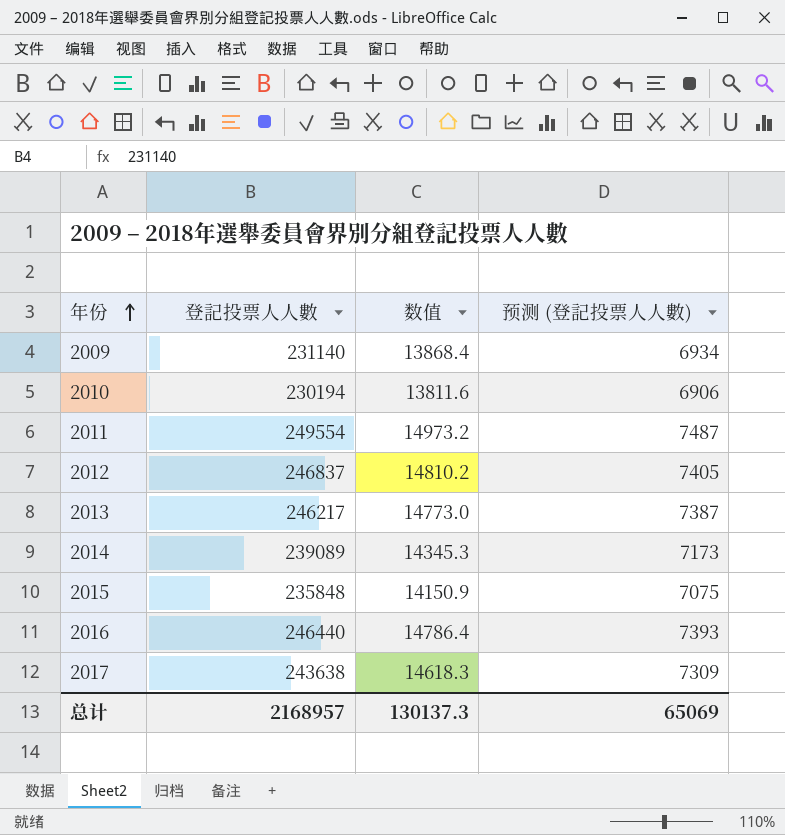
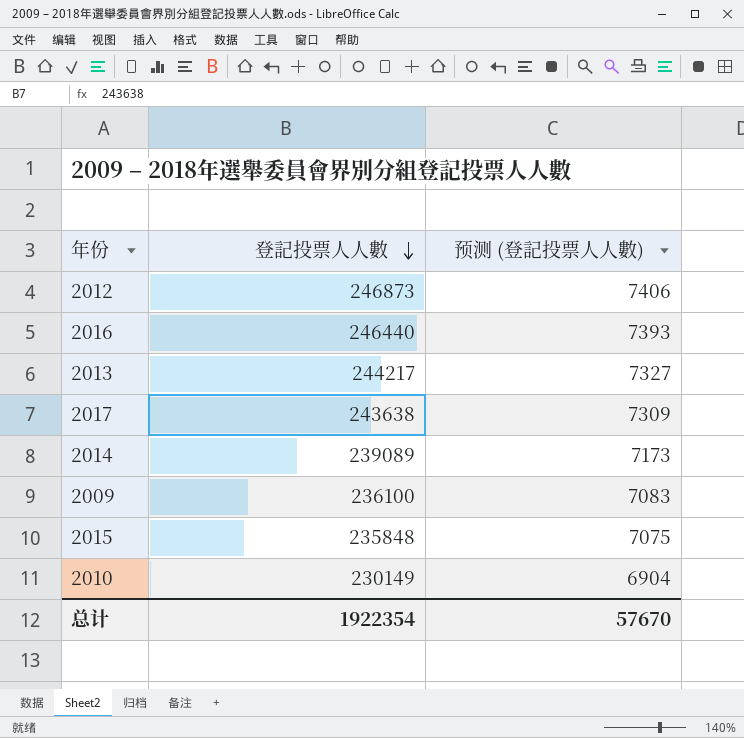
row order: 年份 ascending -> 登記投票人人數 descending
column 数值 | formula: [登記投票人人數] * 0.06 -> none
row 2011: 249554 | 14973.2 | 7487 -> none
2012 | 登記投票人人數: 246837 -> 246873
2012 | 预测 (登記投票人人數): 7405 -> 7406
2013 | 登記投票人人數: 246217 -> 244217
2013 | 预测 (登記投票人人數): 7387 -> 7327
2009 | 登記投票人人數: 231140 -> 236100
2009 | 预测 (登記投票人人數): 6934 -> 7083
2010 | 登記投票人人數: 230194 -> 230149
2010 | 预测 (登記投票人人數): 6906 -> 6904
总计 | 登記投票人人數: 2168957 -> 1922354
总计 | 预测 (登記投票人人數): 65069 -> 57670

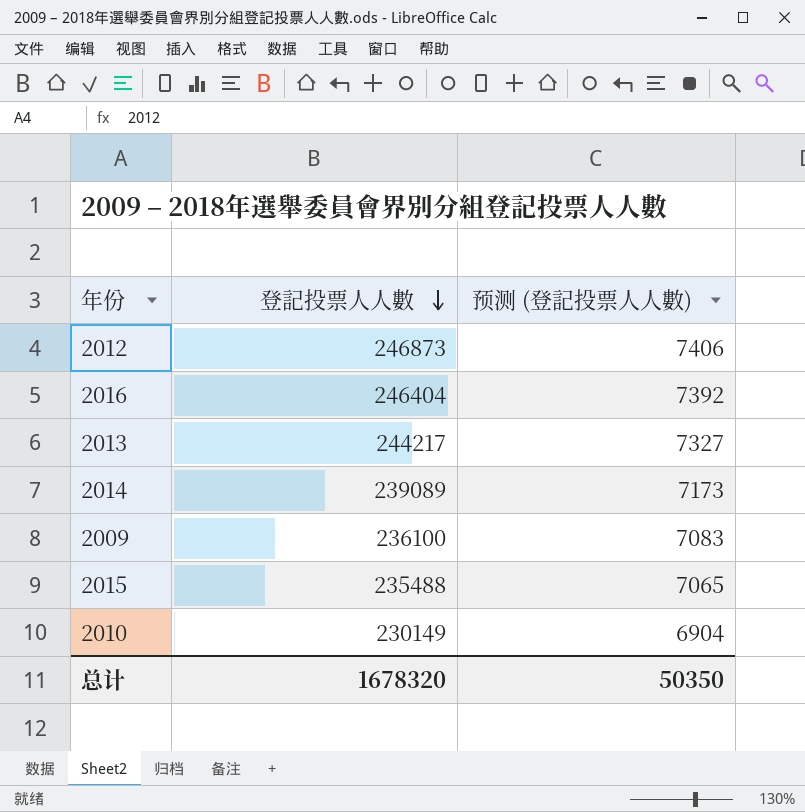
row 2017: 243638 | 7309 -> none
2016 | 登記投票人人數: 246440 -> 246404
2016 | 预测 (登記投票人人數): 7393 -> 7392
2015 | 登記投票人人數: 235848 -> 235488
2015 | 预测 (登記投票人人數): 7075 -> 7065
总计 | 登記投票人人數: 1922354 -> 1678320
总计 | 预测 (登記投票人人數): 57670 -> 50350

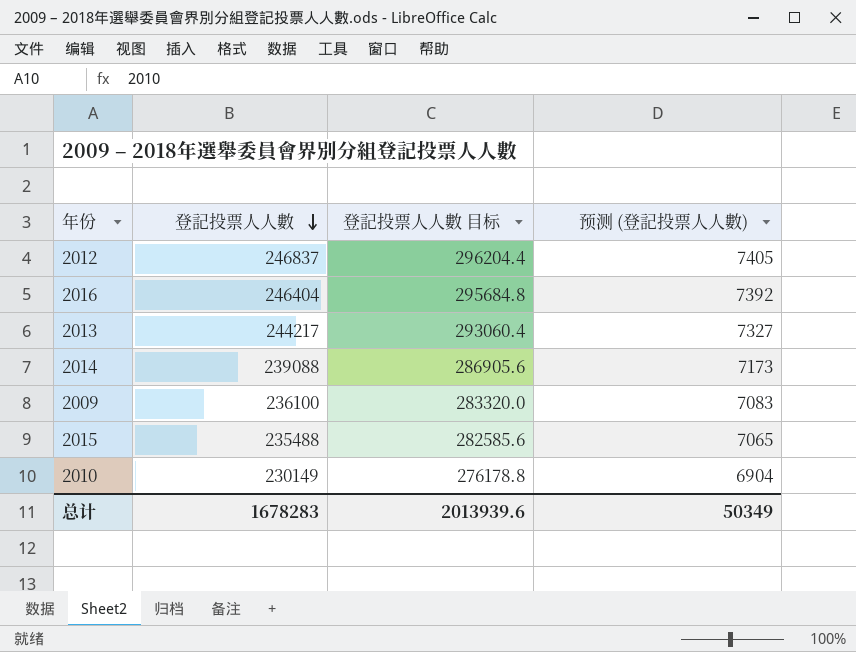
column 登記投票人人數 目标 | formula: none -> [登記投票人人數] * 1.2
2012 | 登記投票人人數: 246873 -> 246837
2012 | 预测 (登記投票人人數): 7406 -> 7405
2014 | 登記投票人人數: 239089 -> 239088
总计 | 登記投票人人數: 1678320 -> 1678283
总计 | 预测 (登記投票人人數): 50350 -> 50349

